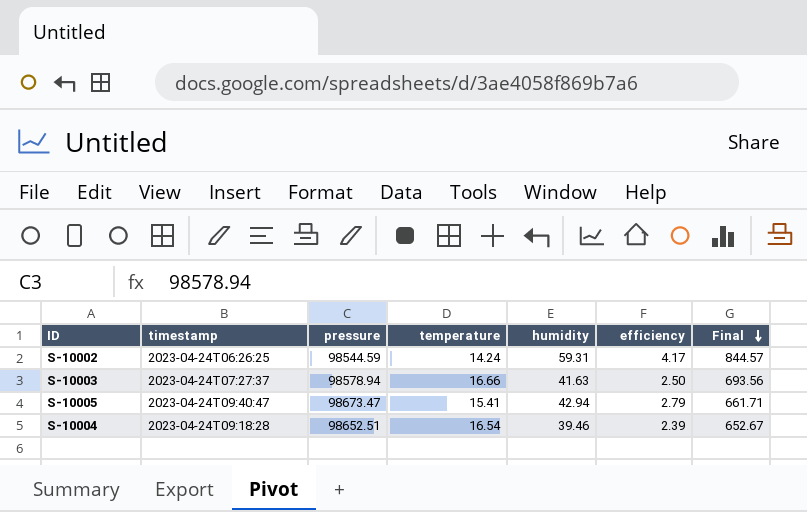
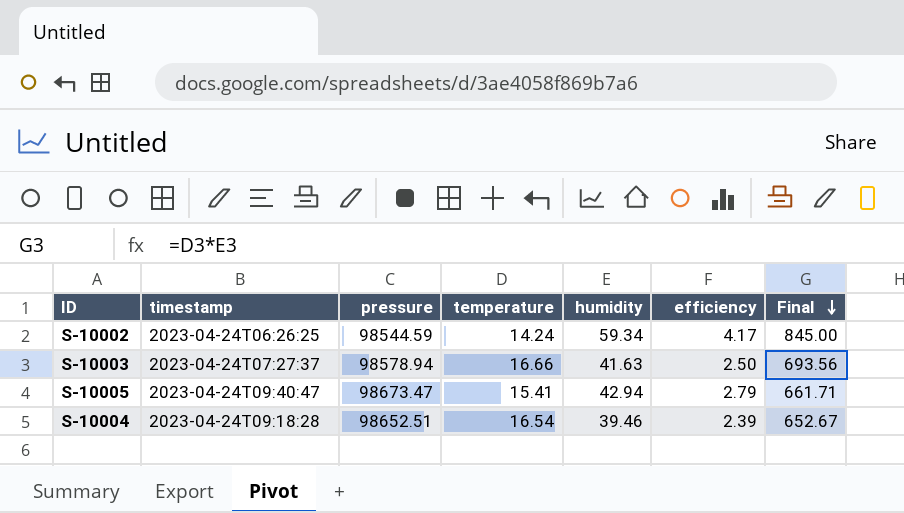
S-10002 | humidity: 59.31 -> 59.34
S-10002 | Final: 844.57 -> 845.00

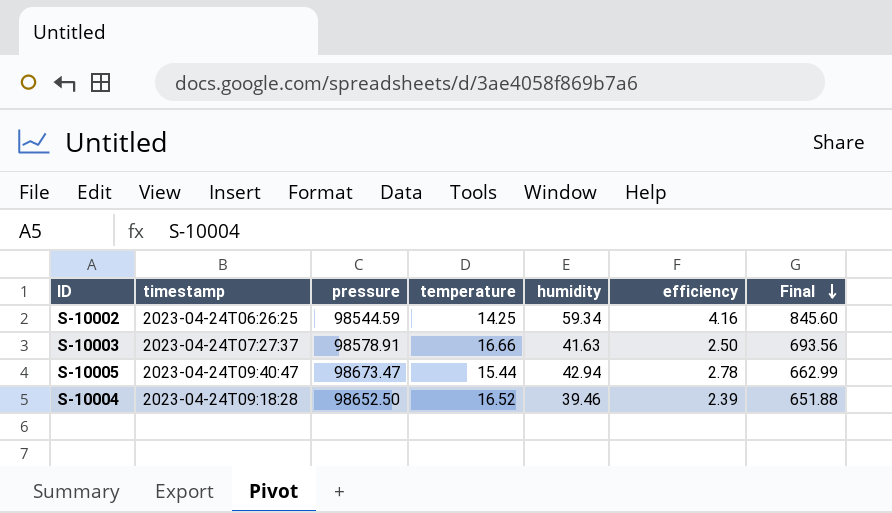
S-10002 | temperature: 14.24 -> 14.25
S-10002 | efficiency: 4.17 -> 4.16
S-10002 | Final: 845.00 -> 845.60
S-10003 | pressure: 98578.94 -> 98578.91
S-10005 | temperature: 15.41 -> 15.44
S-10005 | efficiency: 2.79 -> 2.78
S-10005 | Final: 661.71 -> 662.99
S-10004 | pressure: 98652.51 -> 98652.50
S-10004 | temperature: 16.54 -> 16.52
S-10004 | Final: 652.67 -> 651.88

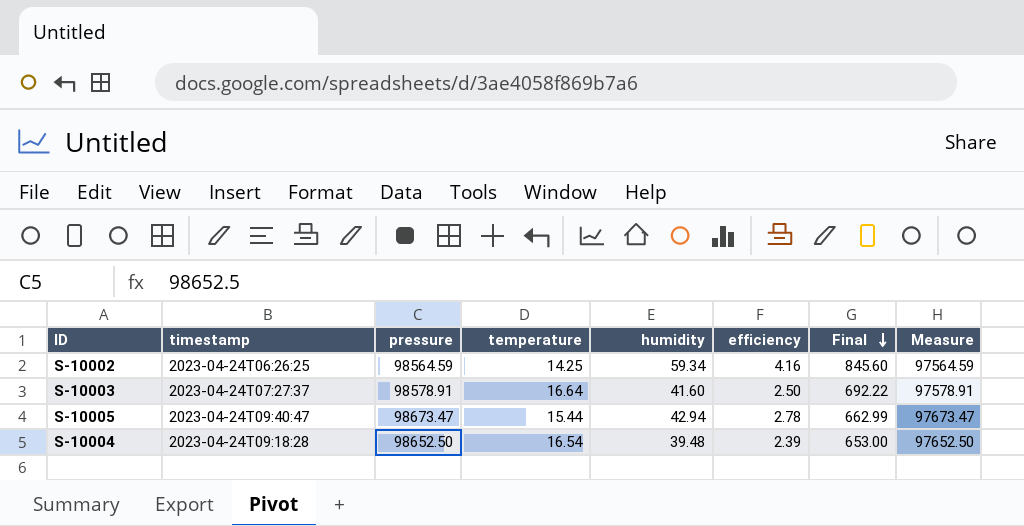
column Measure | formula: none -> [pressure] - 1000
S-10002 | pressure: 98544.59 -> 98564.59
S-10003 | temperature: 16.66 -> 16.64
S-10003 | humidity: 41.63 -> 41.60
S-10003 | Final: 693.56 -> 692.22
S-10004 | temperature: 16.52 -> 16.54
S-10004 | humidity: 39.46 -> 39.48
S-10004 | Final: 651.88 -> 653.00

